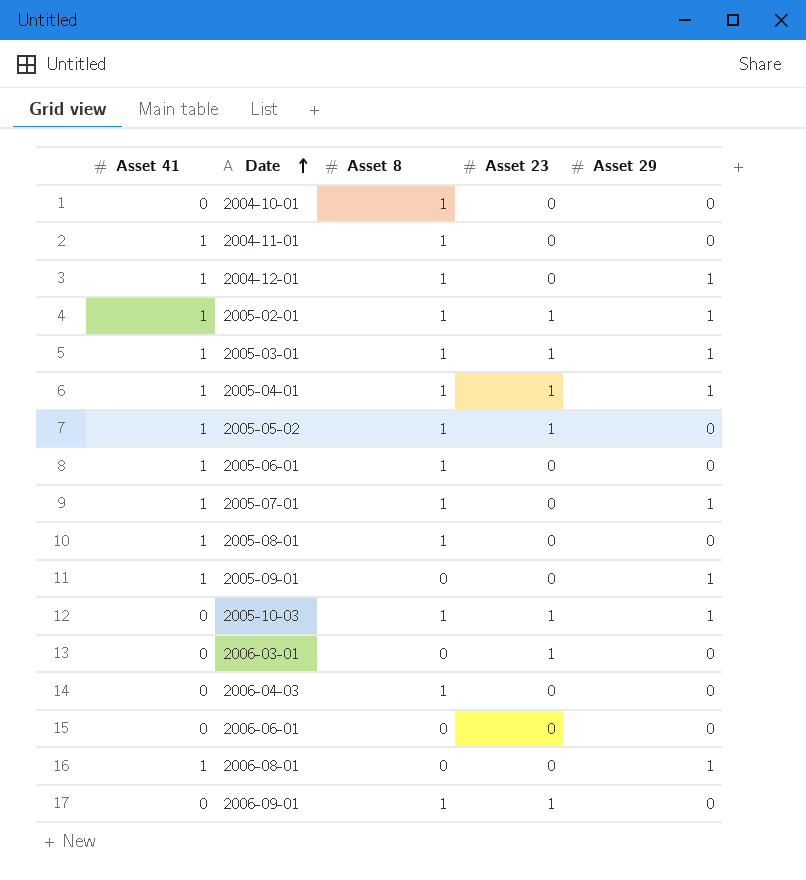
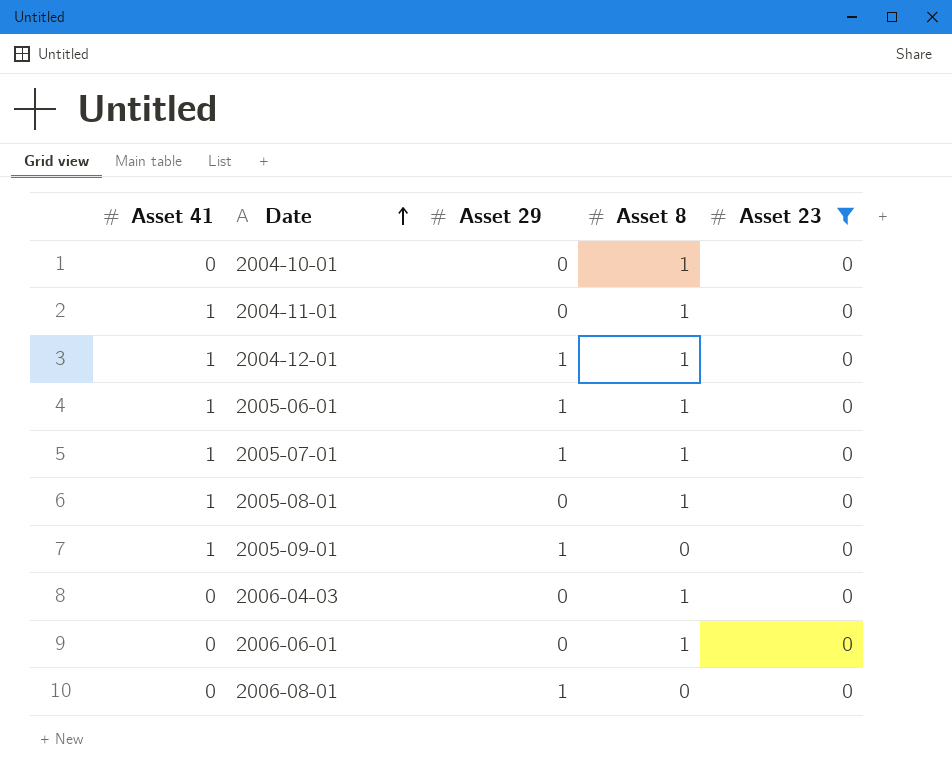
filter: none -> Asset 23 = 0
column Asset 29 | position: 5 -> 3
2005-06-01 | Asset 29: 0 -> 1
2006-06-01 | Asset 8: 0 -> 1
2006-08-01 | Asset 41: 1 -> 0

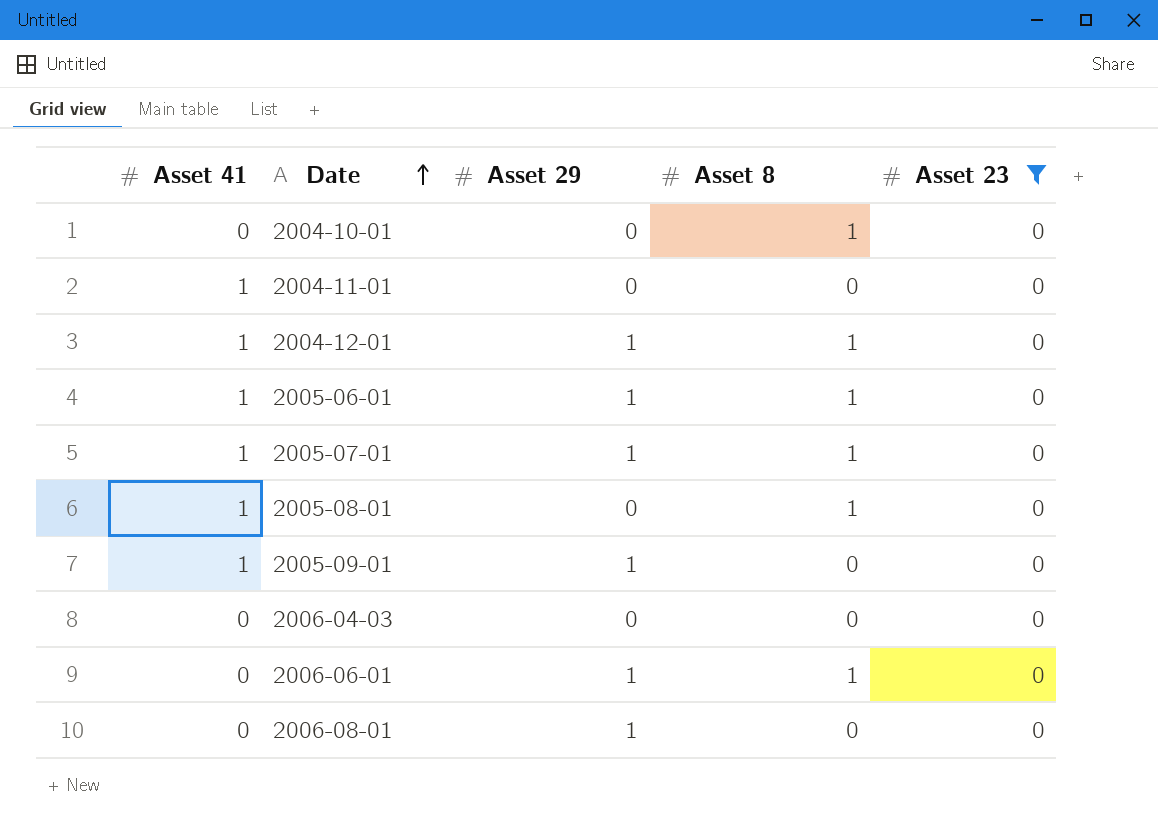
2004-11-01 | Asset 8: 1 -> 0
2006-04-03 | Asset 8: 1 -> 0
2006-06-01 | Asset 29: 0 -> 1

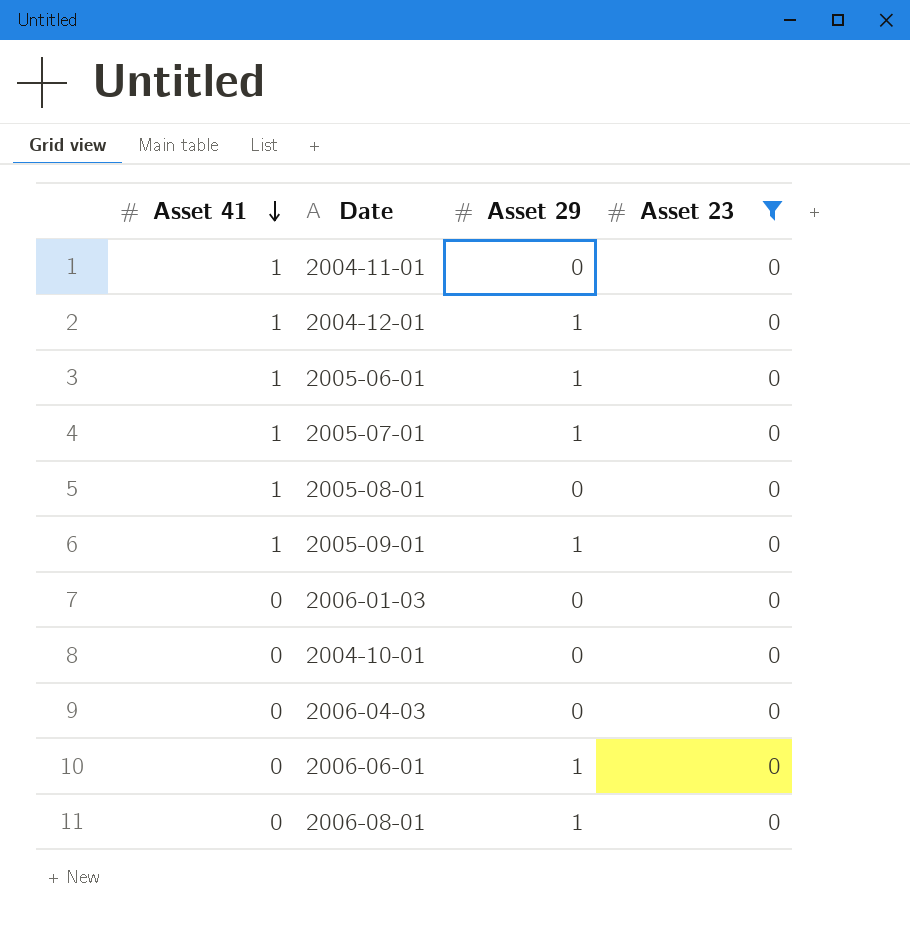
row order: Date ascending -> Asset 41 descending
column Asset 8 | position: 4 -> none
row 2006-01-03: none -> 0 | 0 | 0

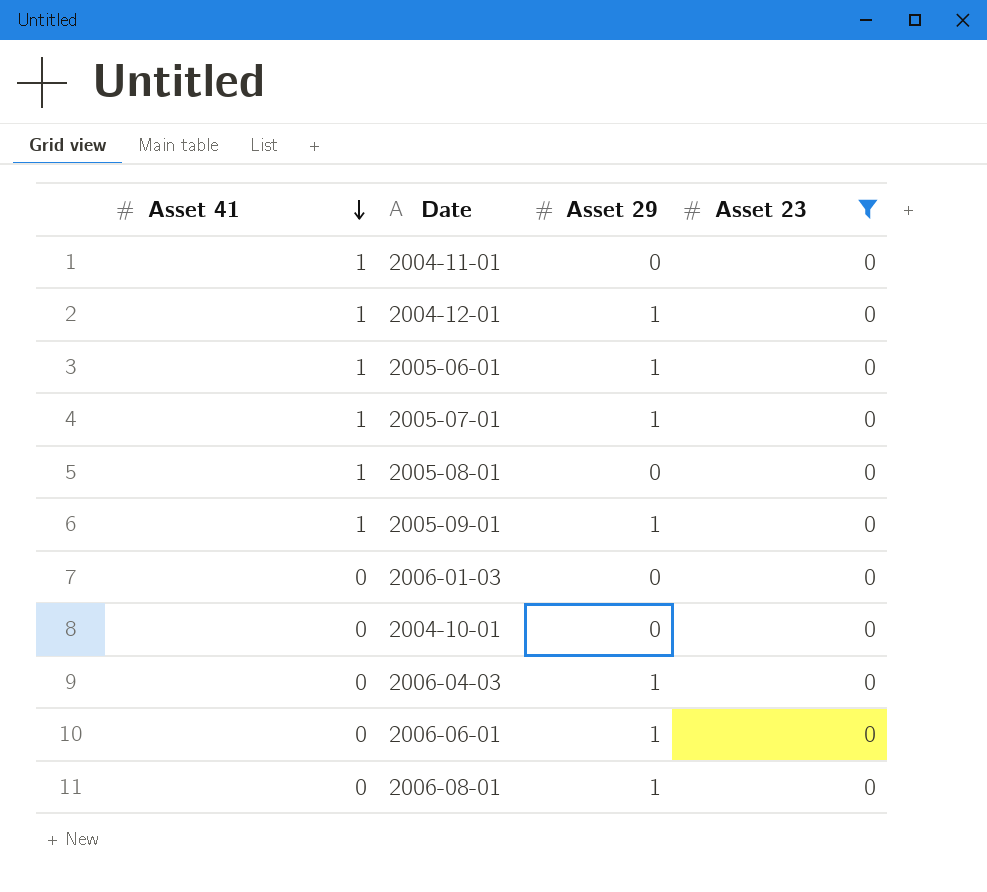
2006-04-03 | Asset 29: 0 -> 1

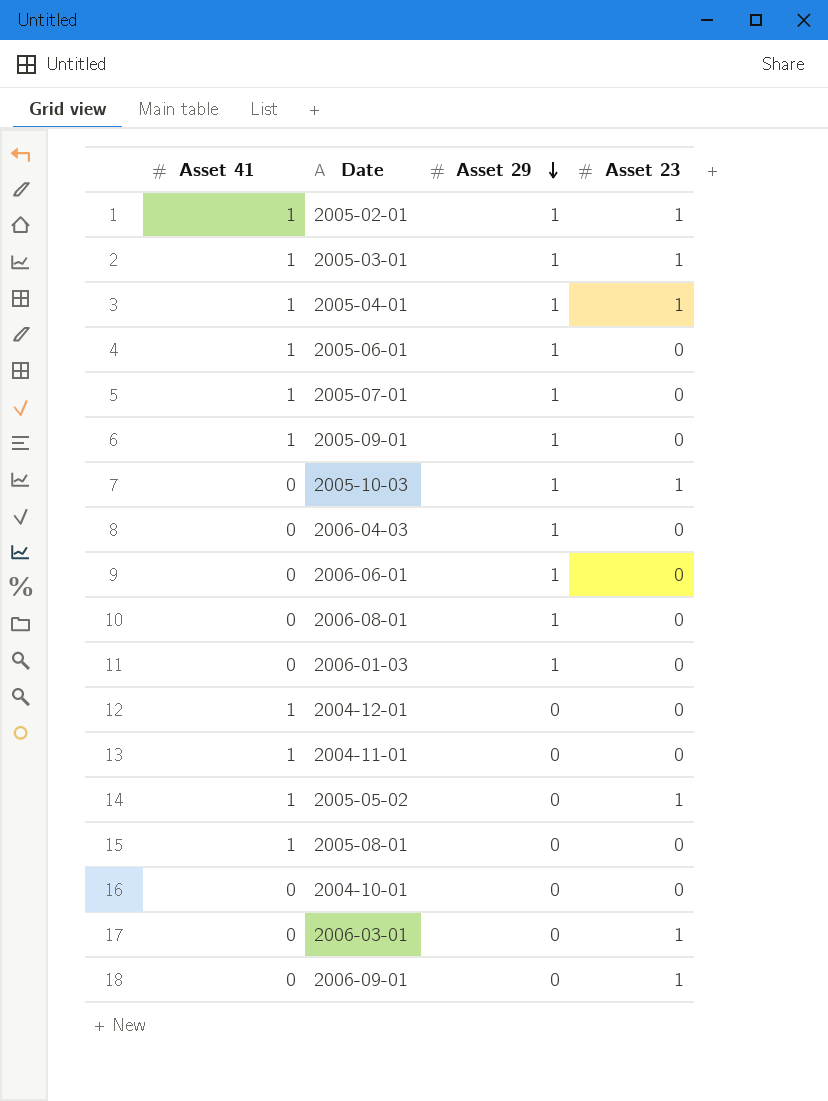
filter: Asset 23 = 0 -> none
row order: Asset 41 descending -> Asset 29 descending
2006-01-03 | Asset 29: 0 -> 1
2004-12-01 | Asset 29: 1 -> 0

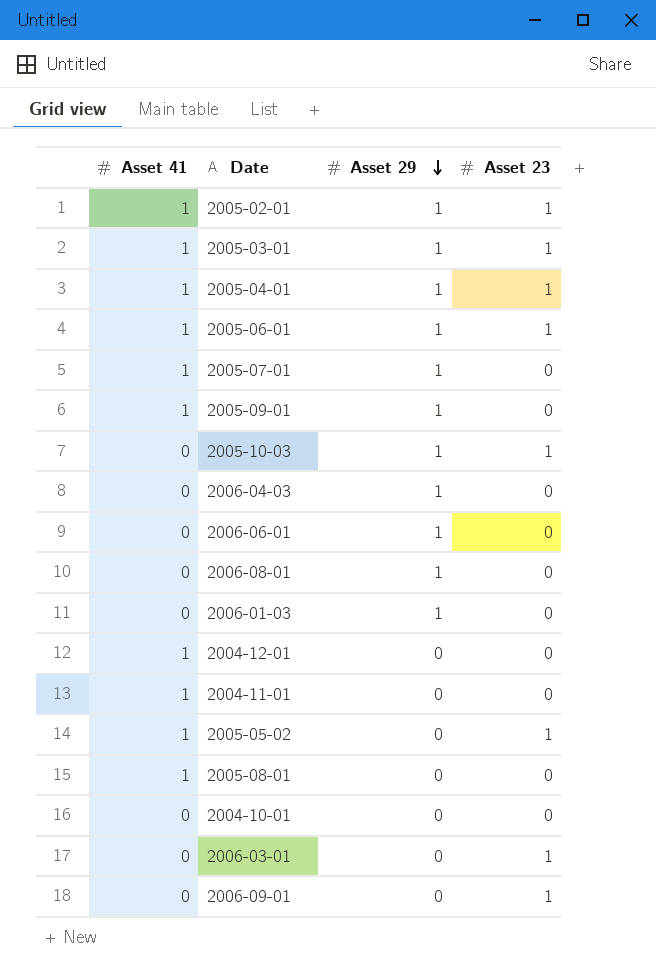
2005-06-01 | Asset 23: 0 -> 1

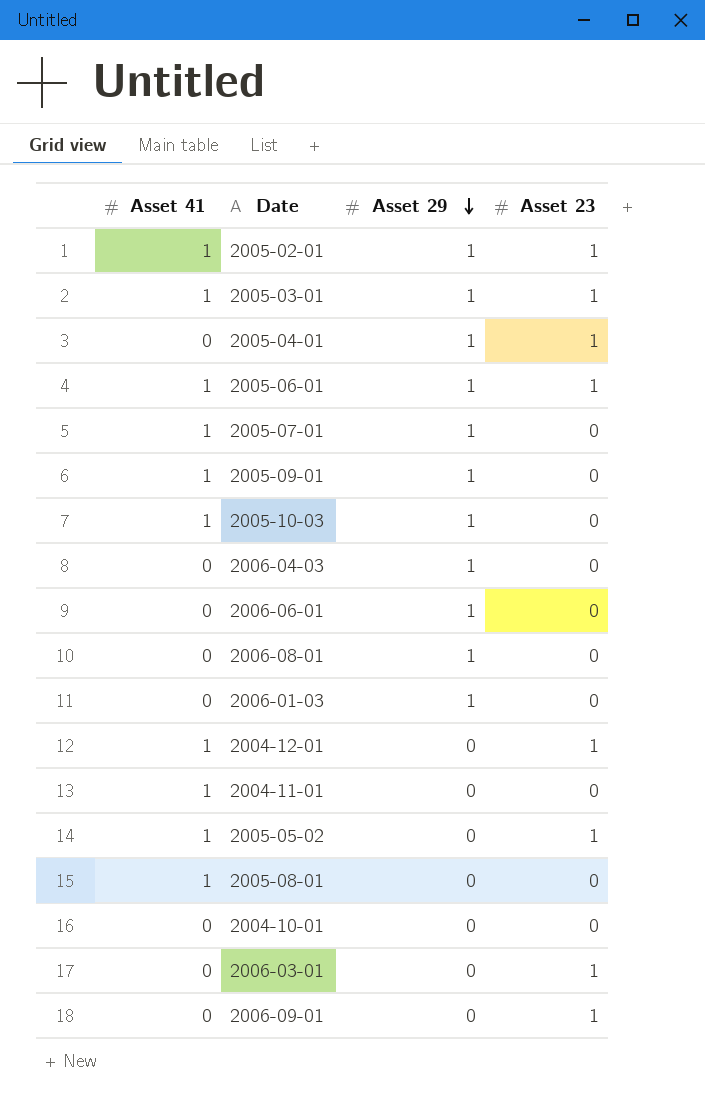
2005-04-01 | Asset 41: 1 -> 0
2005-10-03 | Asset 41: 0 -> 1
2005-10-03 | Asset 23: 1 -> 0
2004-12-01 | Asset 23: 0 -> 1

